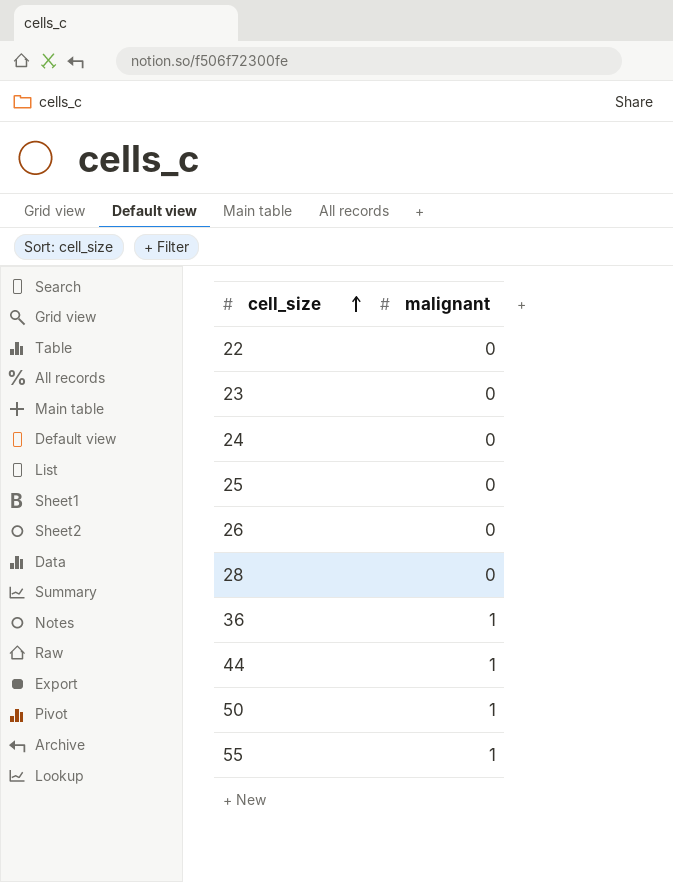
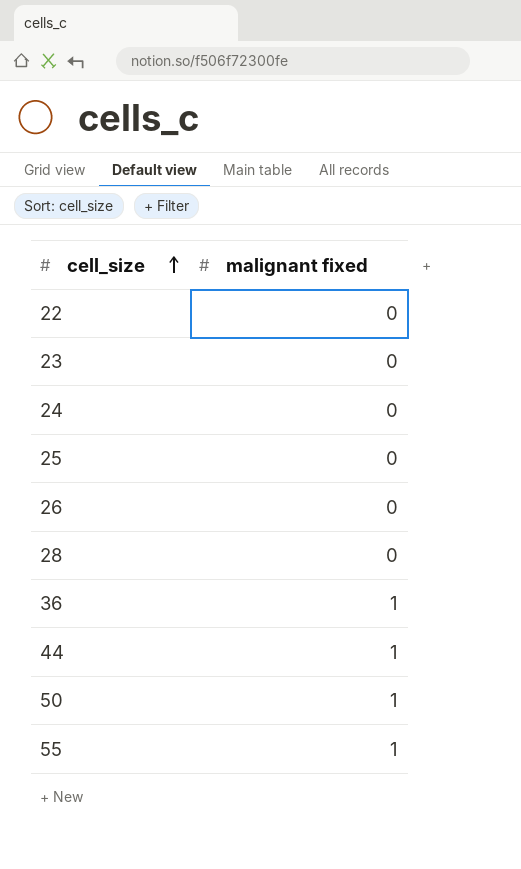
column name: malignant -> malignant fixed

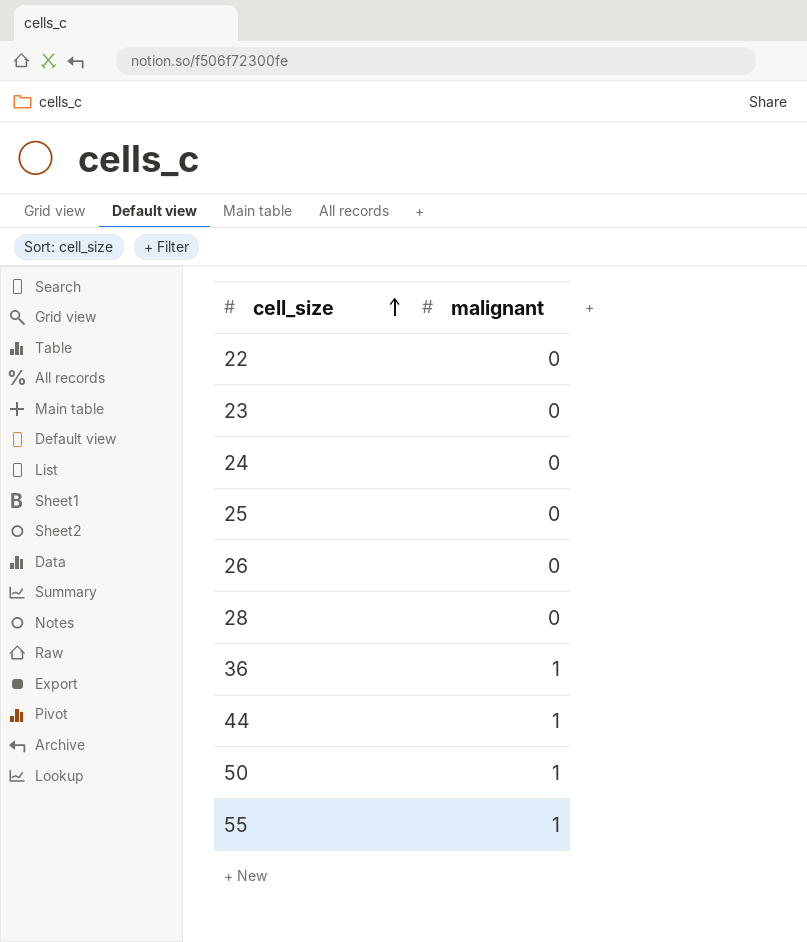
column name: malignant fixed -> malignant

